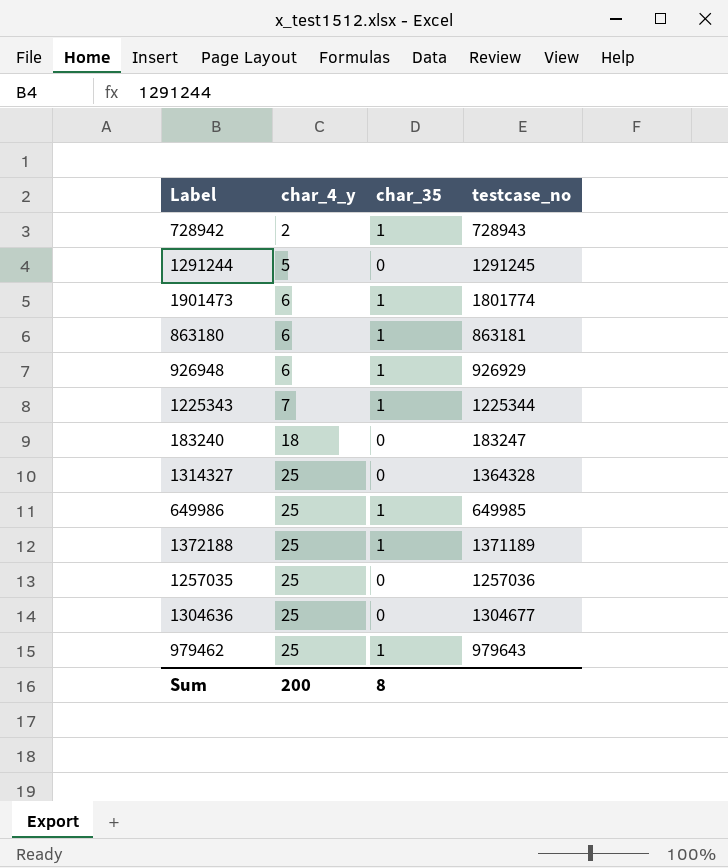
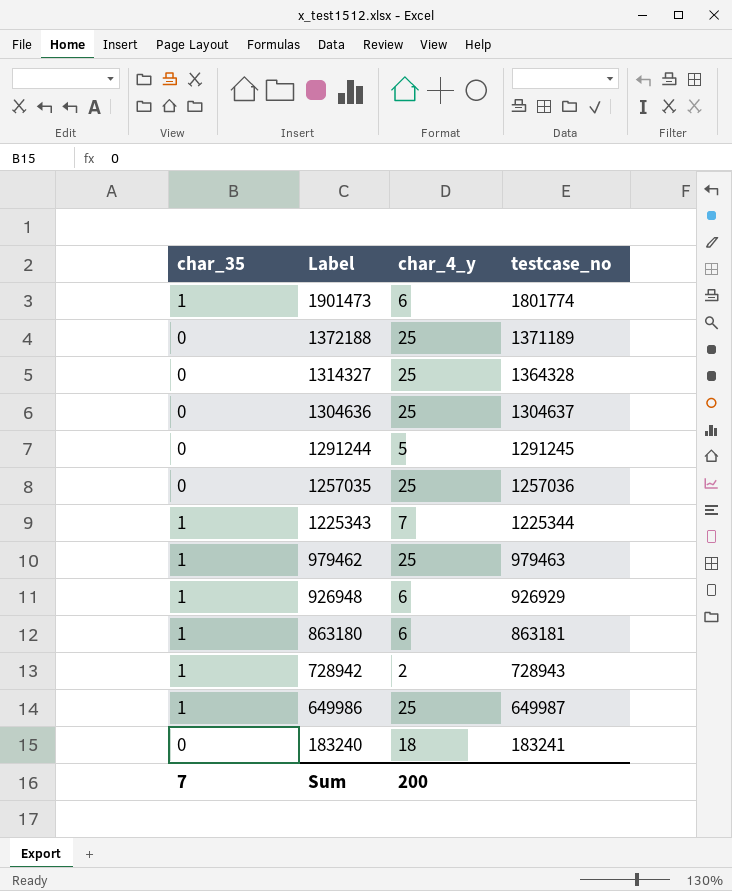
row order: char_4_y ascending -> Label descending
column char_35 | position: 3 -> 1
1372188 | char_35: 1 -> 0
1304636 | testcase_no: 1304677 -> 1304637
979462 | testcase_no: 979643 -> 979463
649986 | testcase_no: 649985 -> 649987
183240 | testcase_no: 183247 -> 183241
Sum | char_35: 8 -> 7

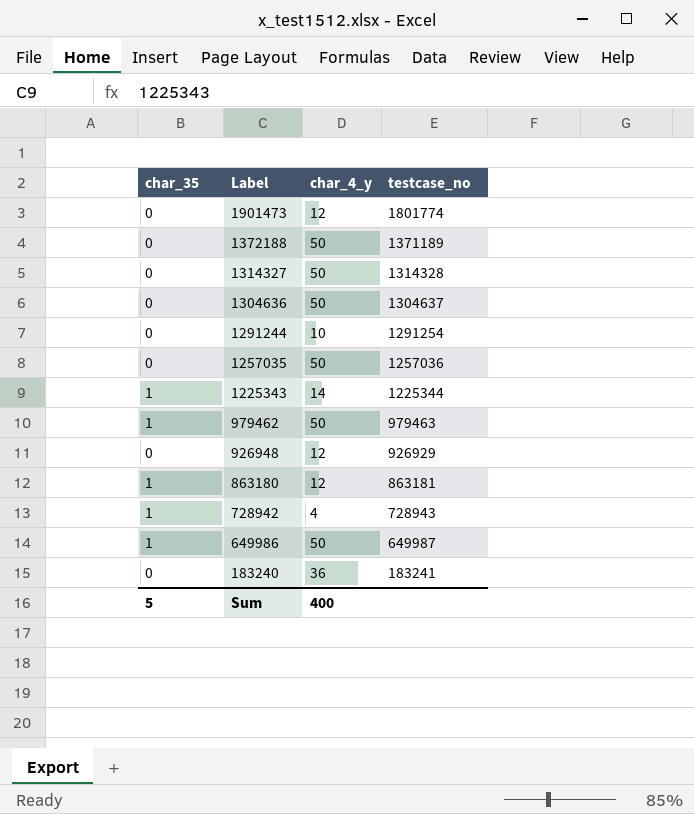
1901473 | char_35: 1 -> 0
1901473 | char_4_y: 6 -> 12
1372188 | char_4_y: 25 -> 50
1314327 | char_4_y: 25 -> 50
1314327 | testcase_no: 1364328 -> 1314328
1304636 | char_4_y: 25 -> 50
1291244 | char_4_y: 5 -> 10
1291244 | testcase_no: 1291245 -> 1291254
1257035 | char_4_y: 25 -> 50
1225343 | char_4_y: 7 -> 14
979462 | char_4_y: 25 -> 50
926948 | char_35: 1 -> 0
926948 | char_4_y: 6 -> 12
863180 | char_4_y: 6 -> 12
728942 | char_4_y: 2 -> 4
649986 | char_4_y: 25 -> 50
183240 | char_4_y: 18 -> 36
Sum | char_35: 7 -> 5
Sum | char_4_y: 200 -> 400

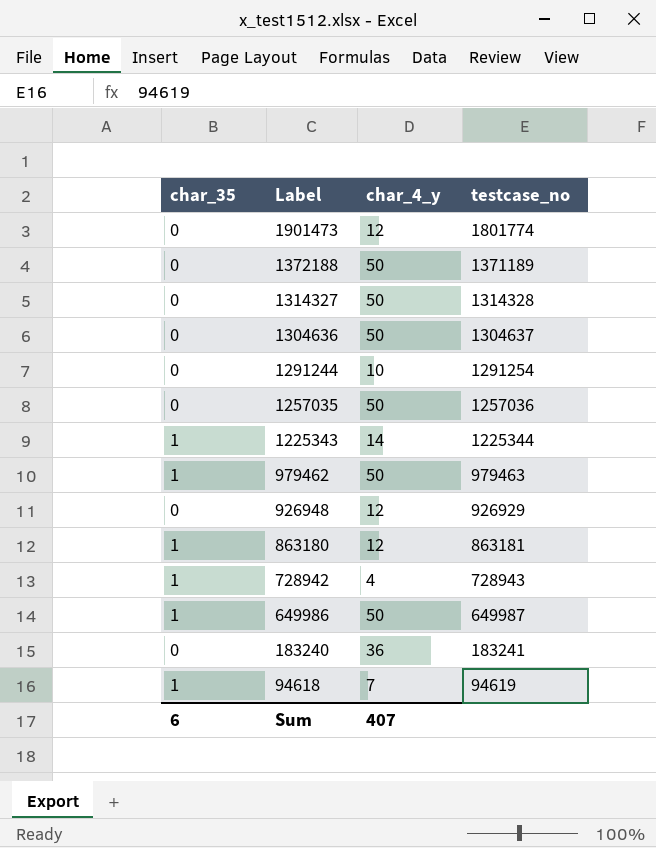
row 94618: none -> 1 | 7 | 94619
Sum | char_35: 5 -> 6
Sum | char_4_y: 400 -> 407

